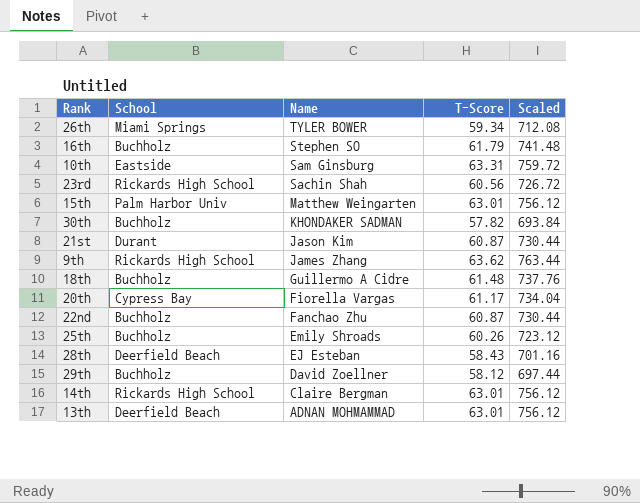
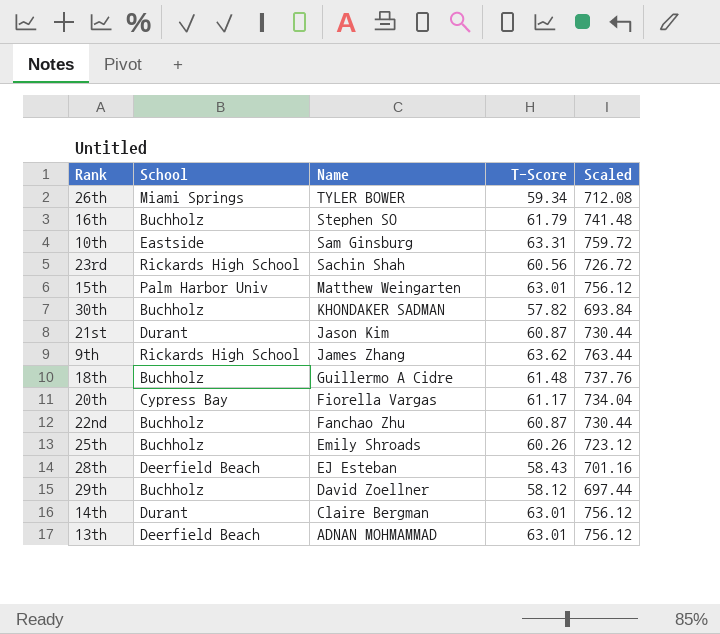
14th | School: Rickards High School -> Durant

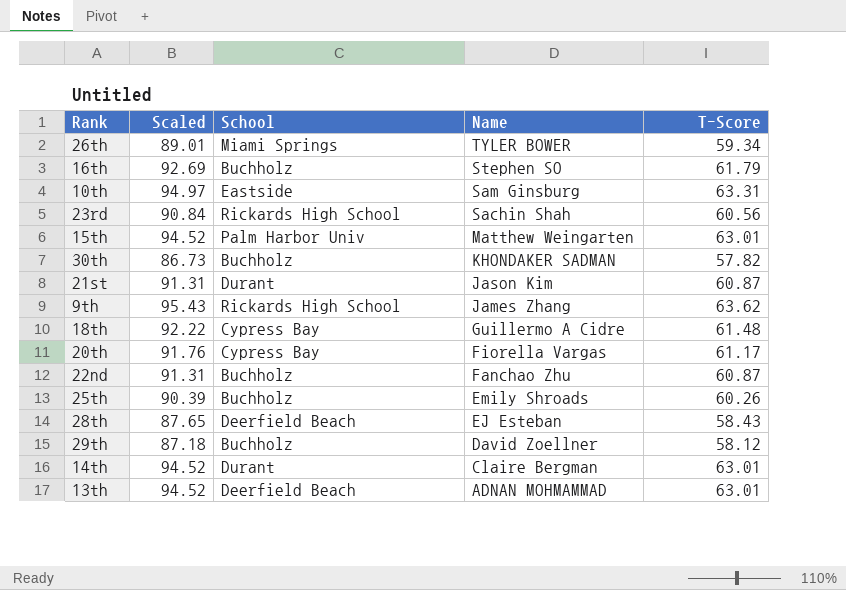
column Scaled | formula: [T-Score] * 12 -> [T-Score] * 1.5
column Scaled | position: 5 -> 2
18th | School: Buchholz -> Cypress Bay

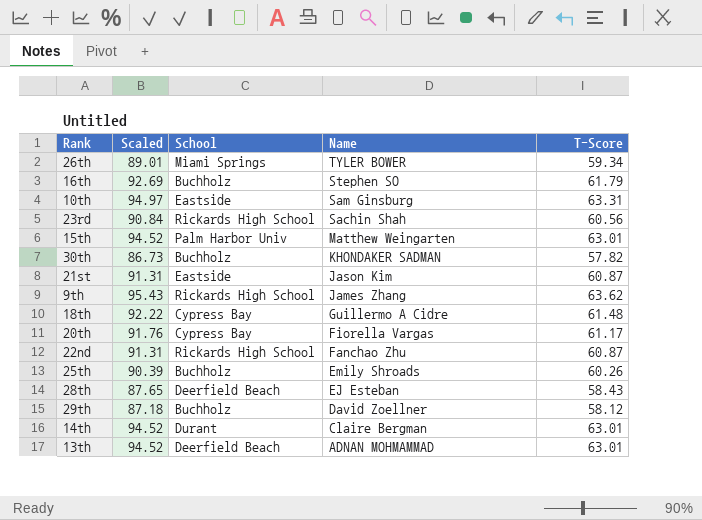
21st | School: Durant -> Eastside
22nd | School: Buchholz -> Rickards High School

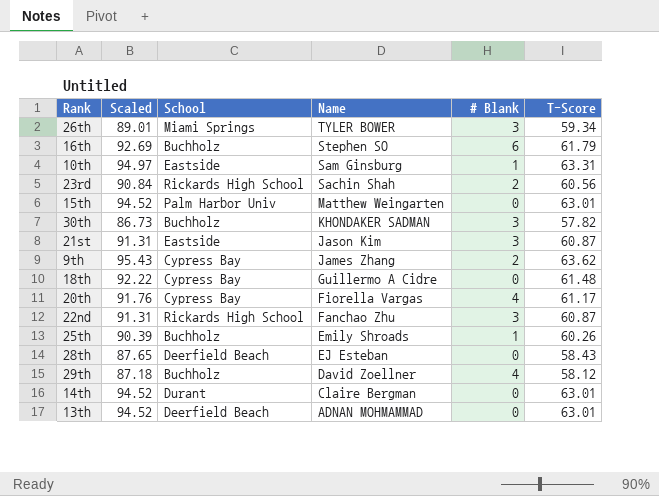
column # Blank | position: none -> 5
9th | School: Rickards High School -> Cypress Bay

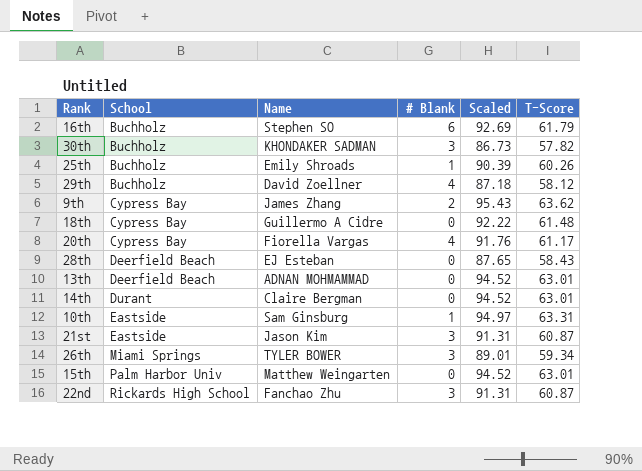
row order: Name descending -> School ascending
column Scaled | position: 2 -> 5
row 23rd: 90.84 | Rickards High School | Sachin Shah | 2 | 60.56 -> none

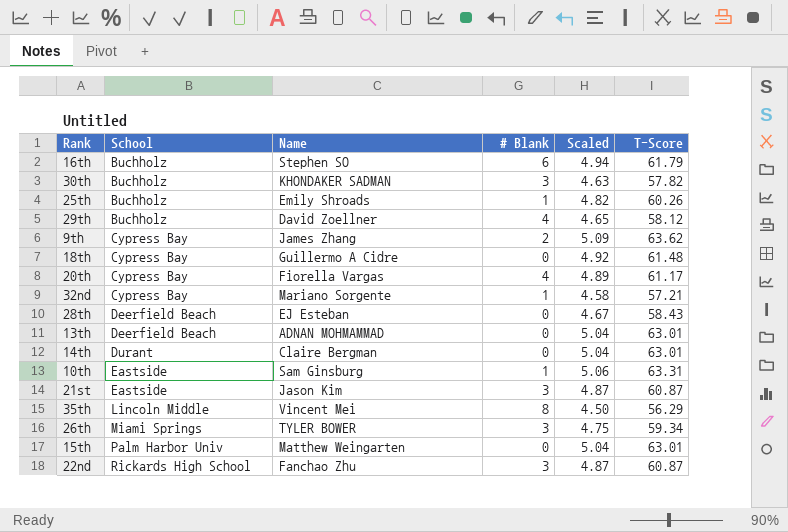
column Scaled | formula: [T-Score] * 1.5 -> [T-Score] * 0.08
row 32nd: none -> Cypress Bay | Mariano Sorgente | 1 | 4.58 | 57.21
row 35th: none -> Lincoln Middle | Vincent Mei | 8 | 4.50 | 56.29

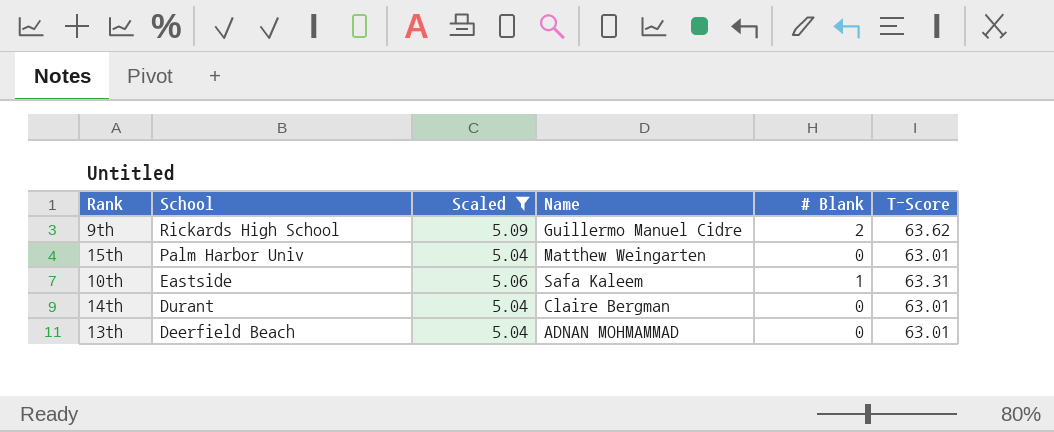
filter: none -> Scaled >= 5.04
row order: School ascending -> School descending
column Scaled | position: 5 -> 3
9th | School: Cypress Bay -> Rickards High School
9th | Name: James Zhang -> Guillermo Manuel Cidre
10th | Name: Sam Ginsburg -> Safa Kaleem

